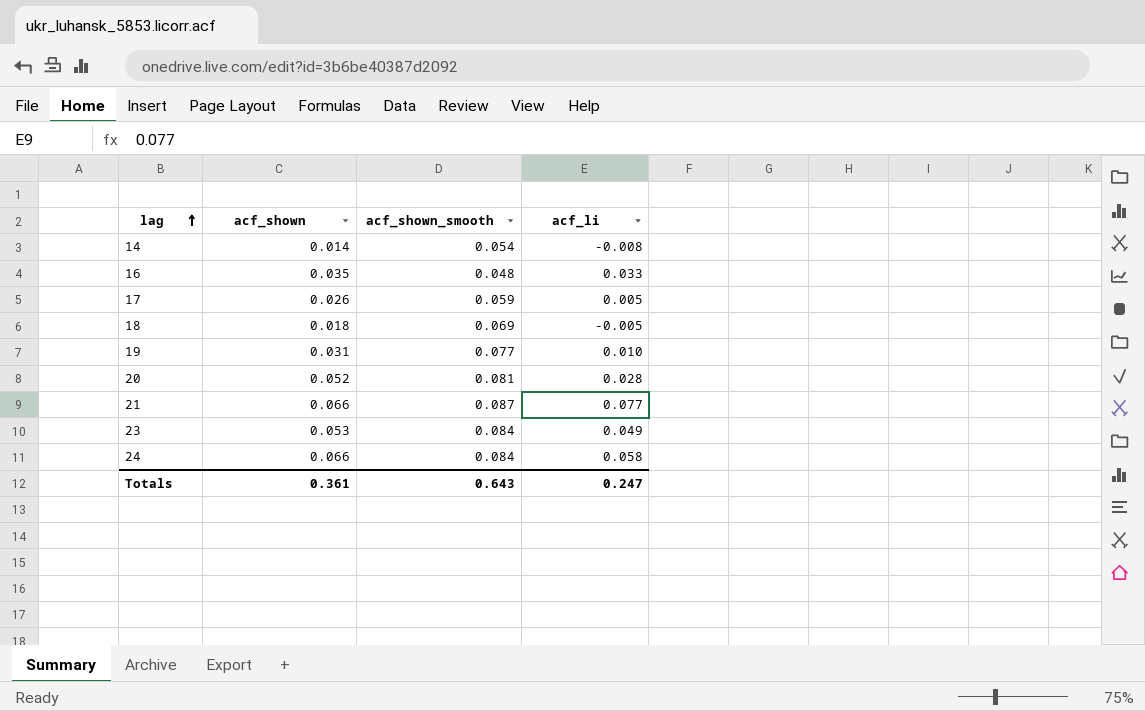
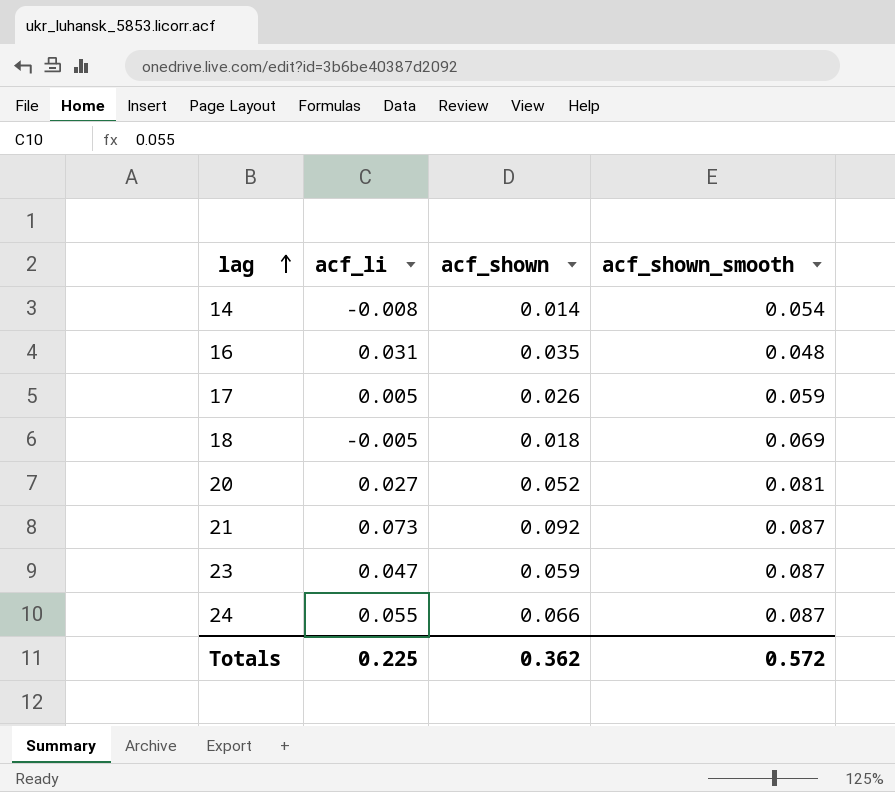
column acf_li | position: 4 -> 2
row 19: 0.031 | 0.077 | 0.010 -> none
16 | acf_li: 0.033 -> 0.031
20 | acf_li: 0.028 -> 0.027
21 | acf_li: 0.077 -> 0.073
21 | acf_shown: 0.066 -> 0.092
23 | acf_li: 0.049 -> 0.047
23 | acf_shown: 0.053 -> 0.059
23 | acf_shown_smooth: 0.084 -> 0.087
24 | acf_li: 0.058 -> 0.055
24 | acf_shown_smooth: 0.084 -> 0.087
Totals | acf_li: 0.247 -> 0.225
Totals | acf_shown: 0.361 -> 0.362
Totals | acf_shown_smooth: 0.643 -> 0.572

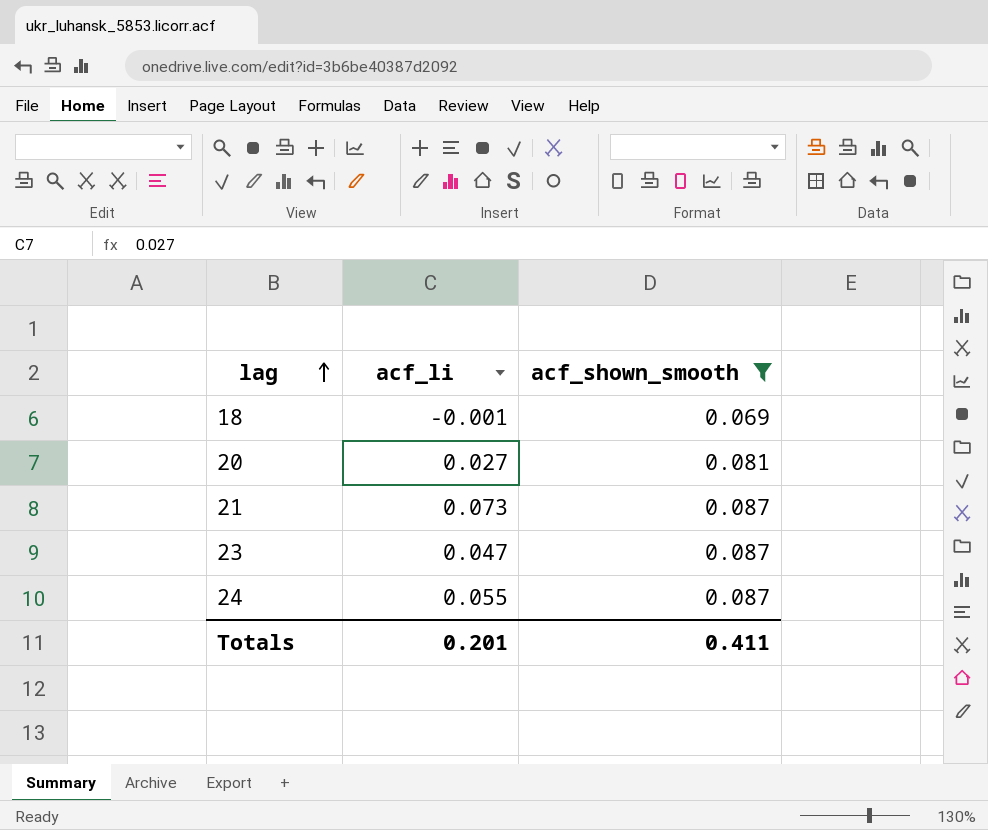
filter: none -> acf_shown_smooth >= 0.069
column acf_shown | position: 3 -> none
18 | acf_li: -0.005 -> -0.001
Totals | acf_li: 0.225 -> 0.201
Totals | acf_shown_smooth: 0.572 -> 0.411

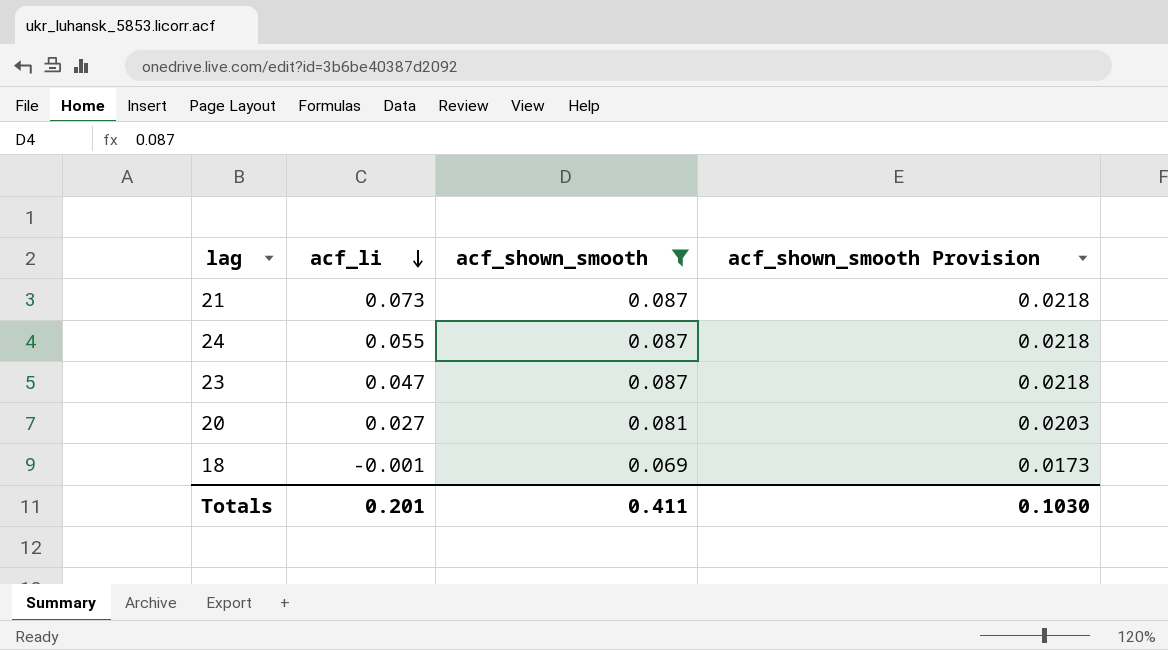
row order: lag ascending -> acf_li descending
column acf_shown_smooth Provision | formula: none -> [acf_shown_smooth] * 0.25

